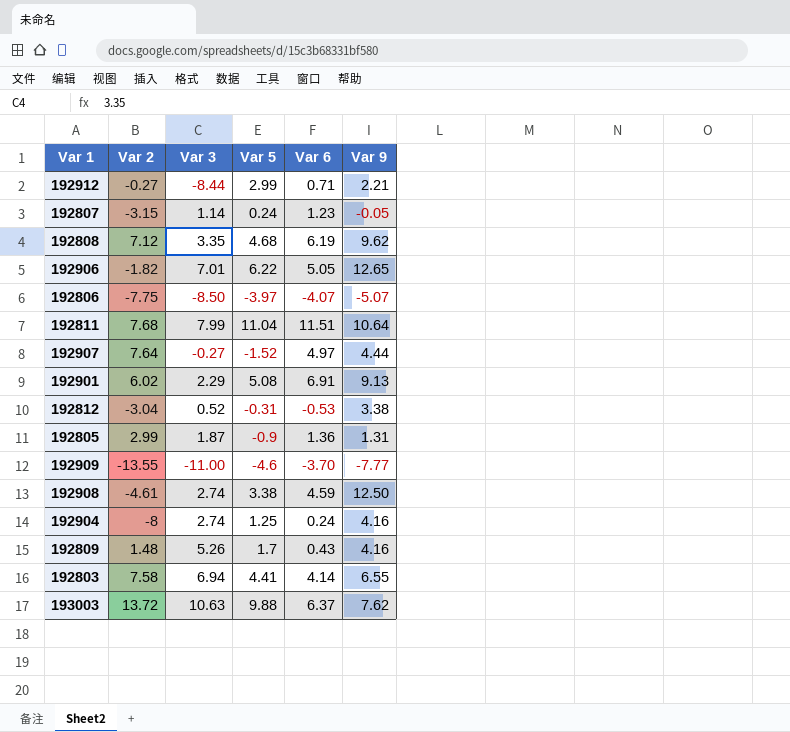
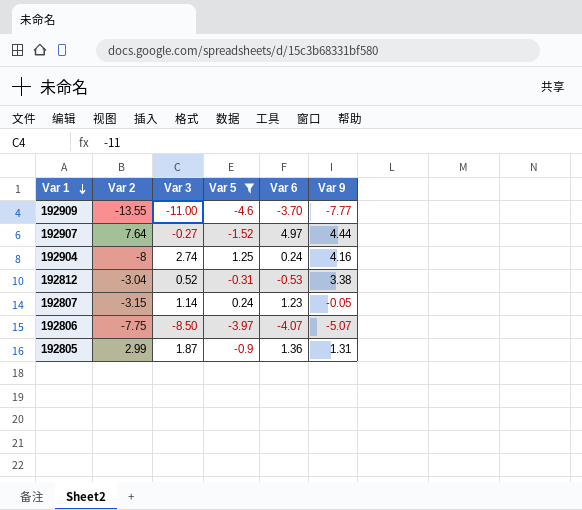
filter: none -> Var 5 <= 1.25
row order: none -> Var 1 descending

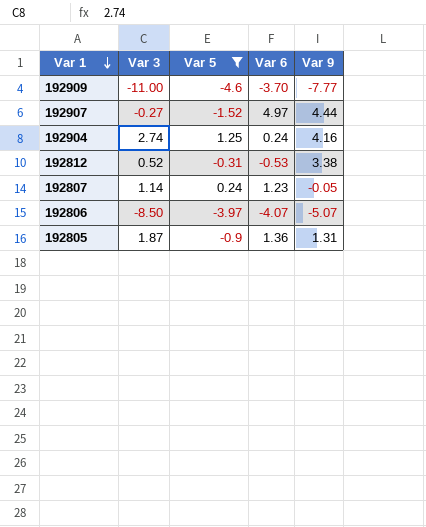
column Var 2 | position: 2 -> none

